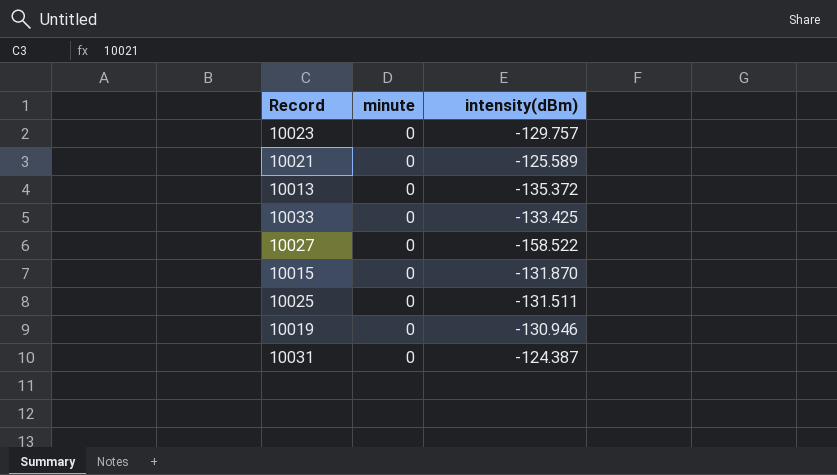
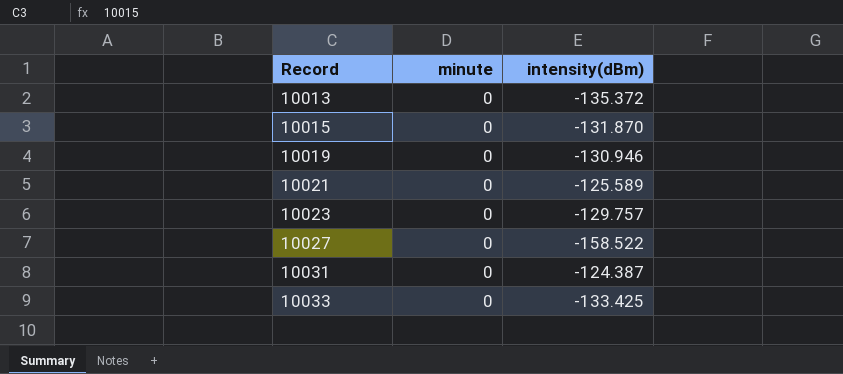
row order: none -> Record ascending
row 10025: 0 | -131.511 -> none

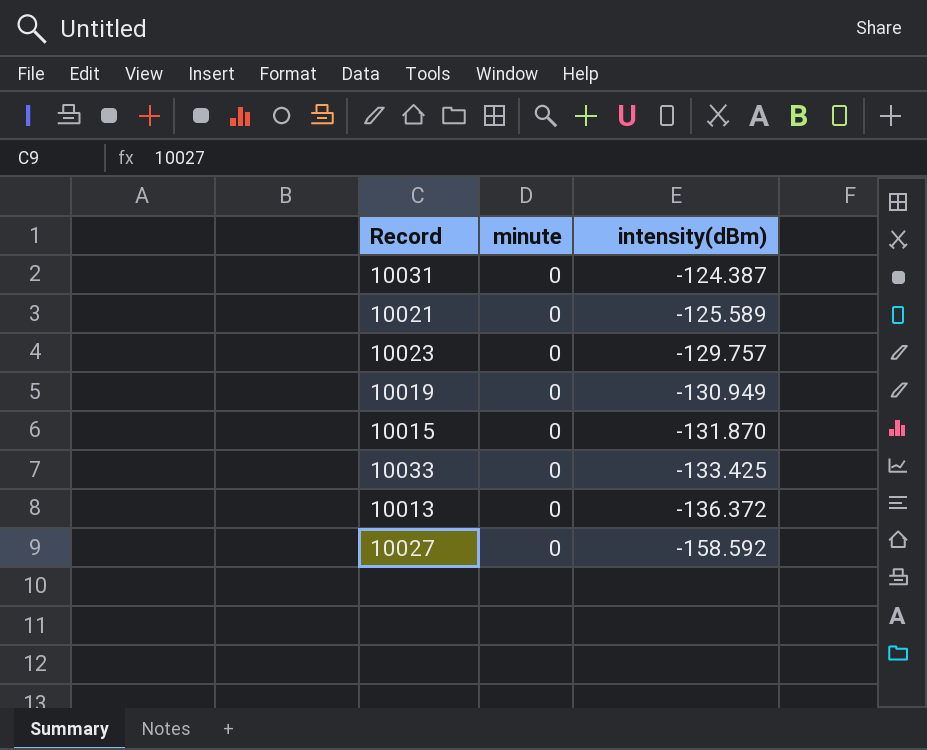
row order: Record ascending -> intensity(dBm) descending
10019 | intensity(dBm): -130.946 -> -130.949
10013 | intensity(dBm): -135.372 -> -136.372
10027 | intensity(dBm): -158.522 -> -158.592

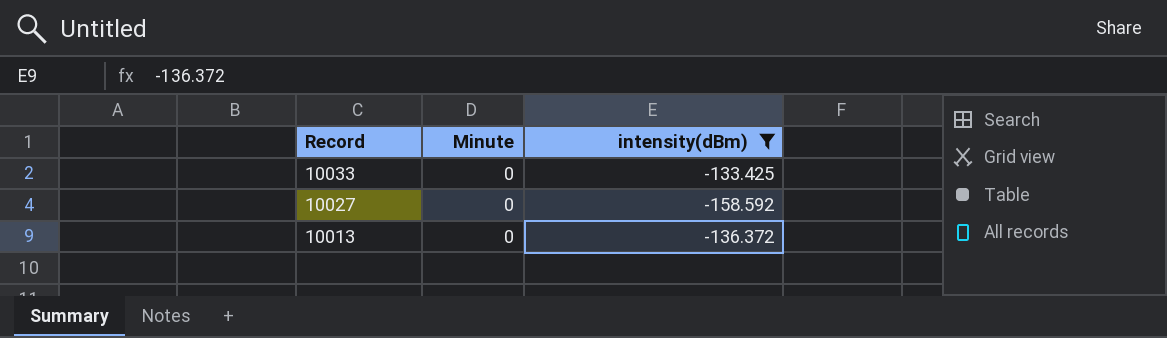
filter: none -> intensity(dBm) <= -133.425
row order: intensity(dBm) descending -> Record descending
column name: minute -> Minute

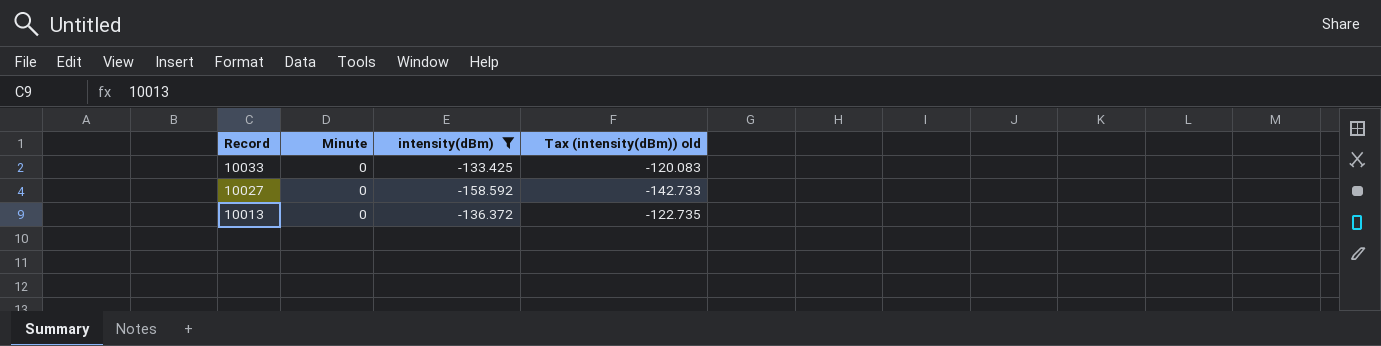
column Tax (intensity(dBm)) old | formula: none -> [intensity(dBm)] * 0.9

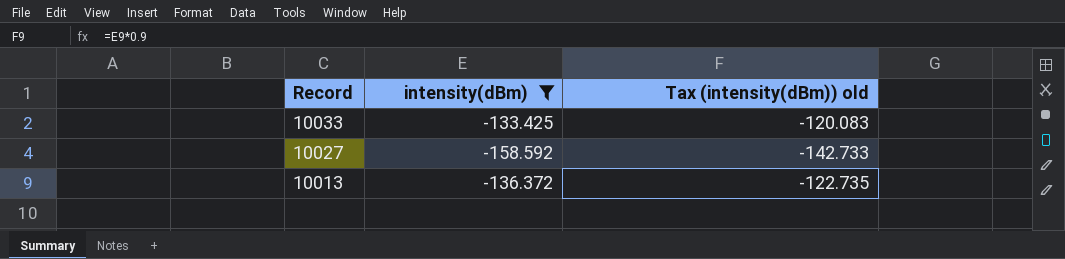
column Minute | position: 2 -> none

